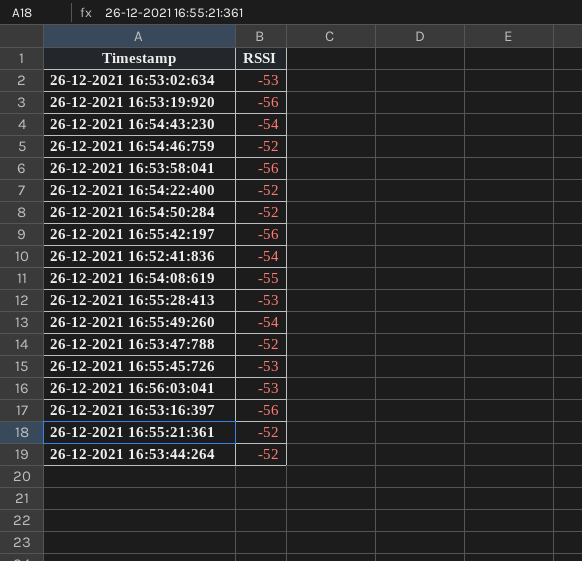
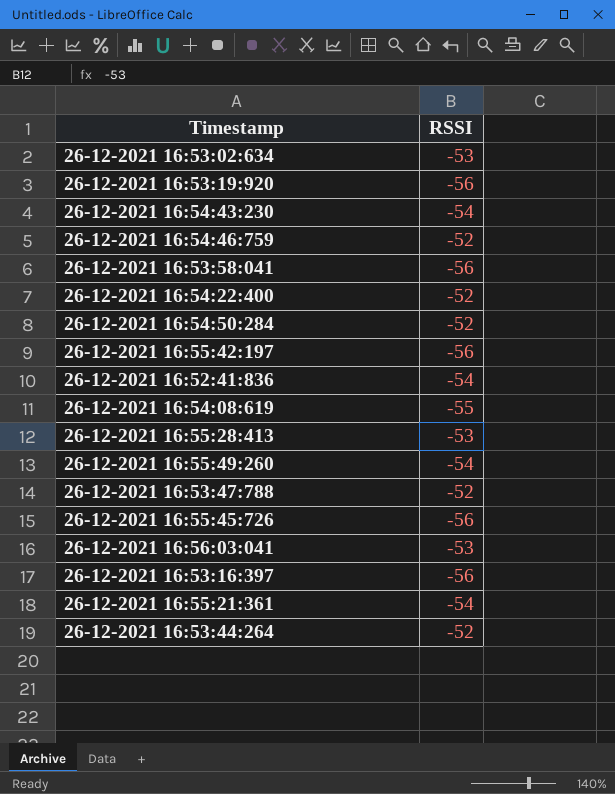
26-12-2021 16:55:45:726 | RSSI: -53 -> -56
26-12-2021 16:55:21:361 | RSSI: -52 -> -54

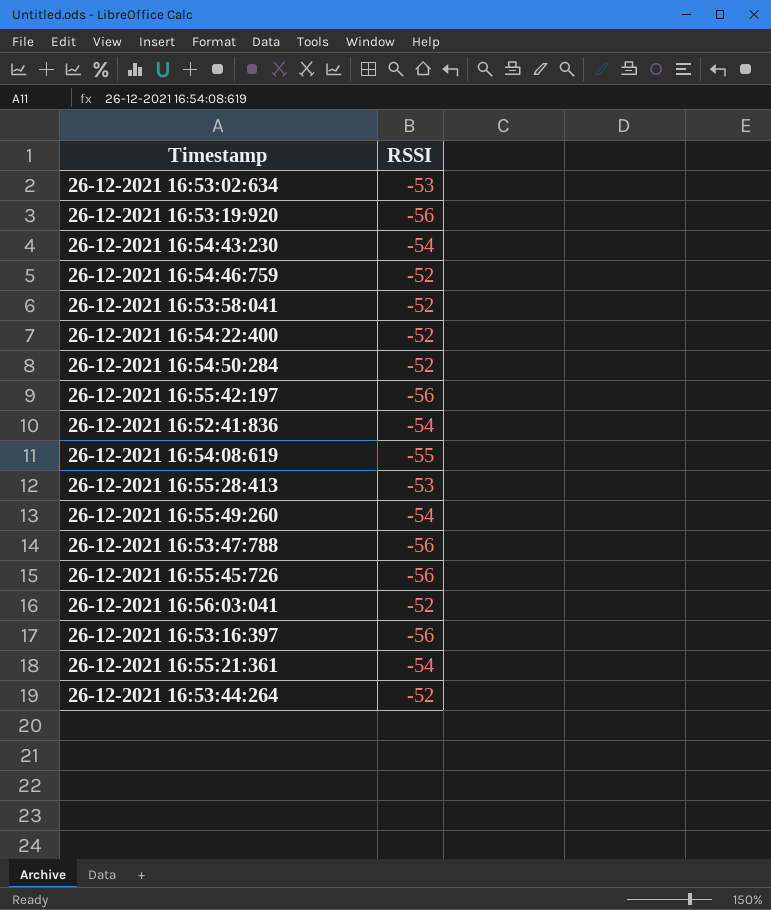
26-12-2021 16:53:58:041 | RSSI: -56 -> -52
26-12-2021 16:53:47:788 | RSSI: -52 -> -56
26-12-2021 16:56:03:041 | RSSI: -53 -> -52

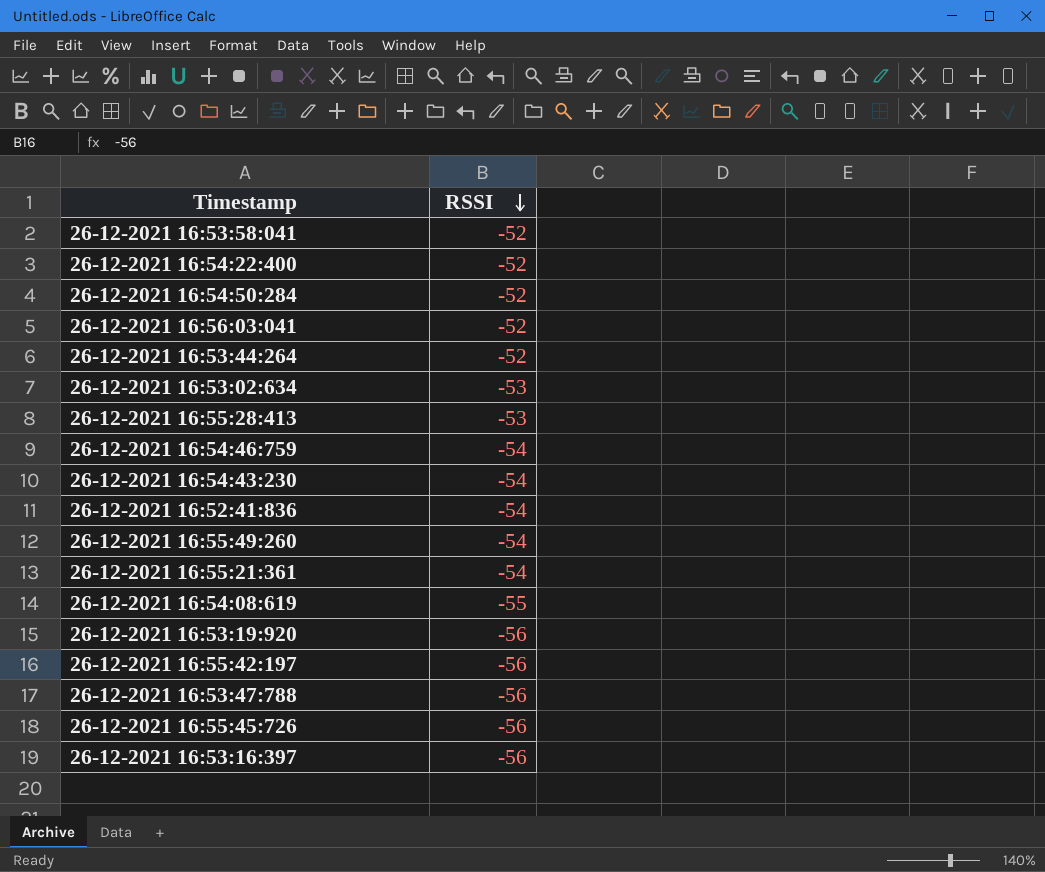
row order: none -> RSSI descending
26-12-2021 16:54:46:759 | RSSI: -52 -> -54

